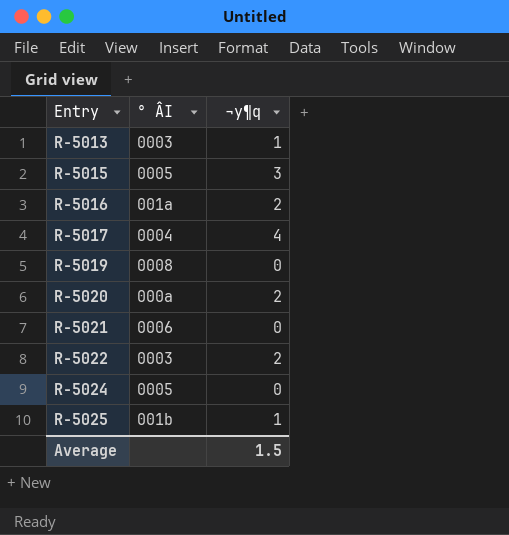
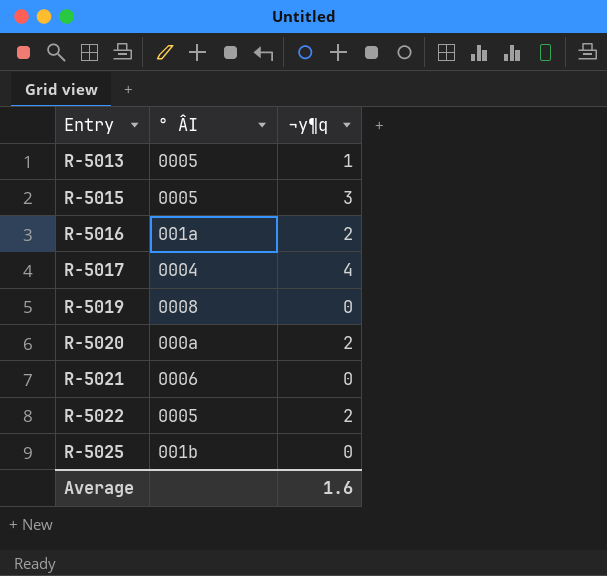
row R-5024: 0005 | 0 -> none
R-5013 | ° ÂI: 0003 -> 0005
R-5022 | ° ÂI: 0003 -> 0005
R-5025 | ¬y¶q: 1 -> 0
Average | ¬y¶q: 1.5 -> 1.6

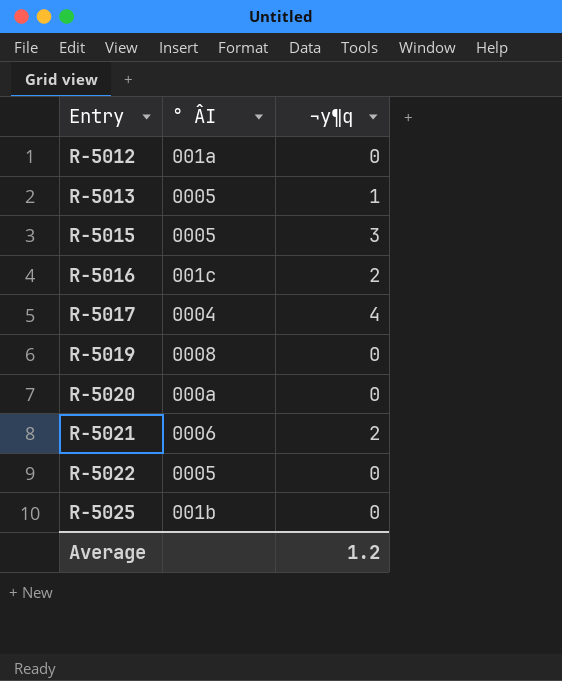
row R-5012: none -> 001a | 0
R-5016 | ° ÂI: 001a -> 001c
R-5020 | ¬y¶q: 2 -> 0
R-5021 | ¬y¶q: 0 -> 2
R-5022 | ¬y¶q: 2 -> 0
Average | ¬y¶q: 1.6 -> 1.2

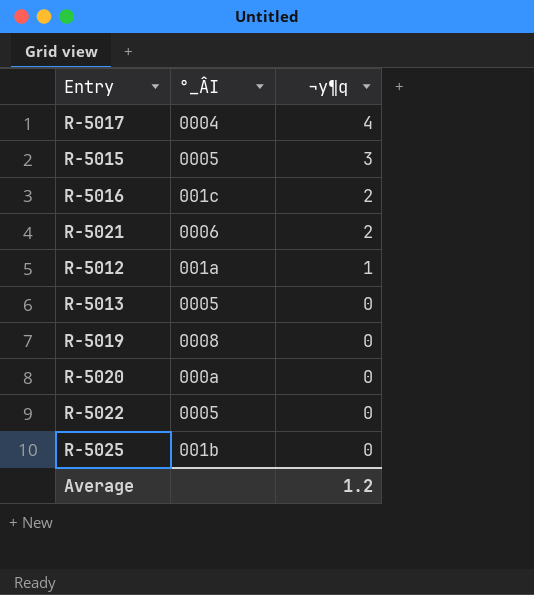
row order: Entry ascending -> ¬y¶q descending
column name: ° ÂI -> °_ÂI
R-5012 | ¬y¶q: 0 -> 1
R-5013 | ¬y¶q: 1 -> 0

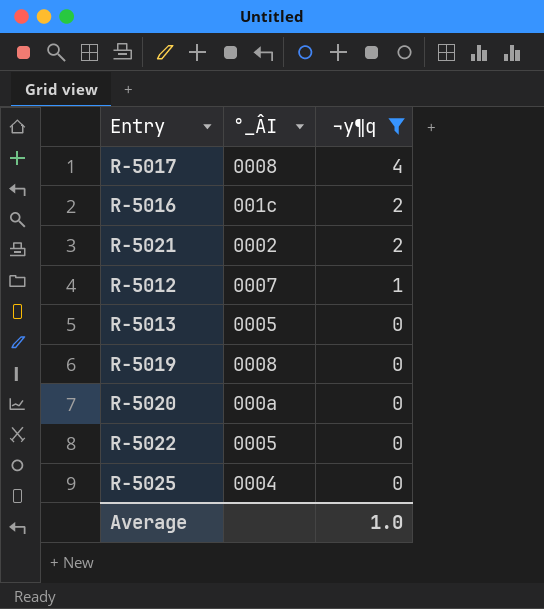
filter: none -> ¬y¶q != 3
R-5017 | °_ÂI: 0004 -> 0008
R-5021 | °_ÂI: 0006 -> 0002
R-5012 | °_ÂI: 001a -> 0007
R-5025 | °_ÂI: 001b -> 0004
Average | ¬y¶q: 1.2 -> 1.0

